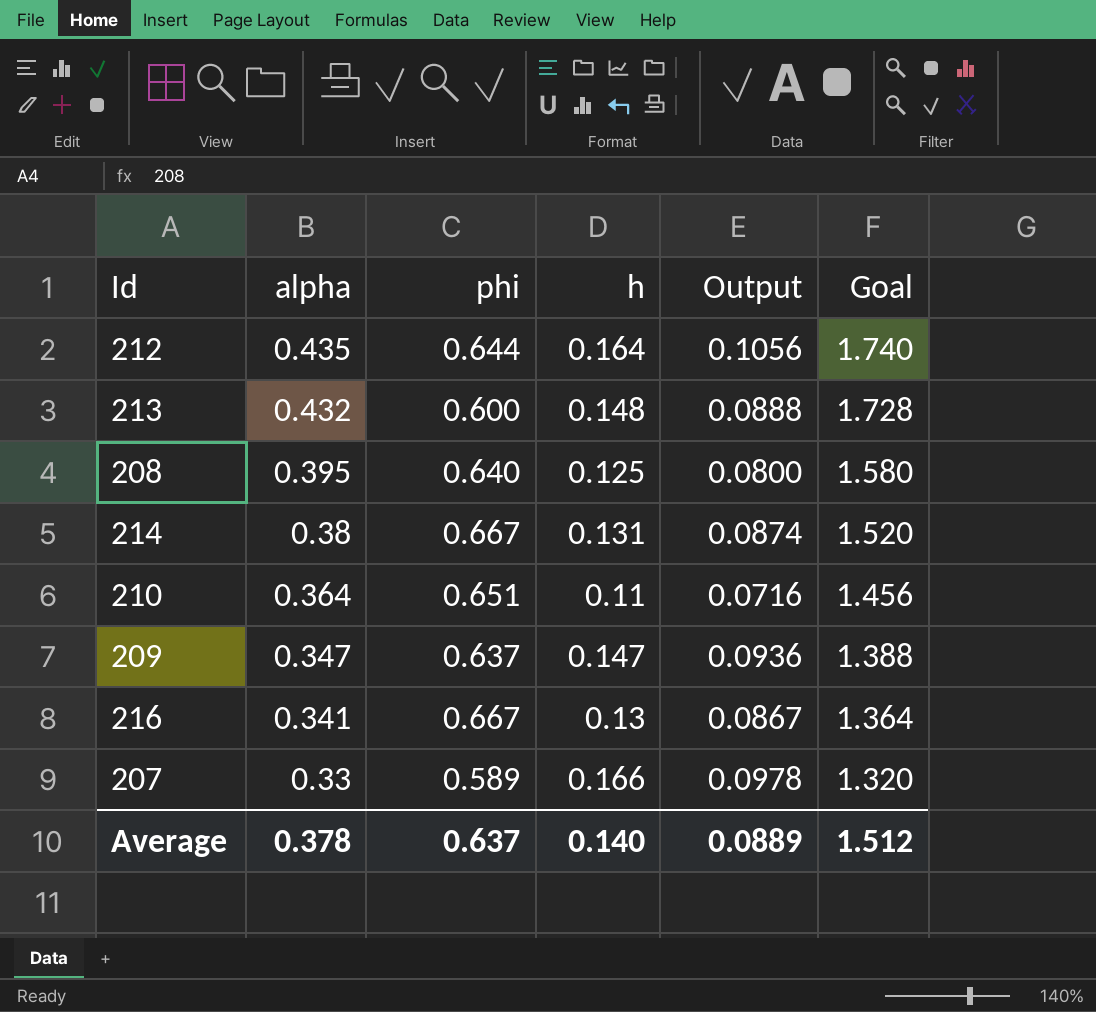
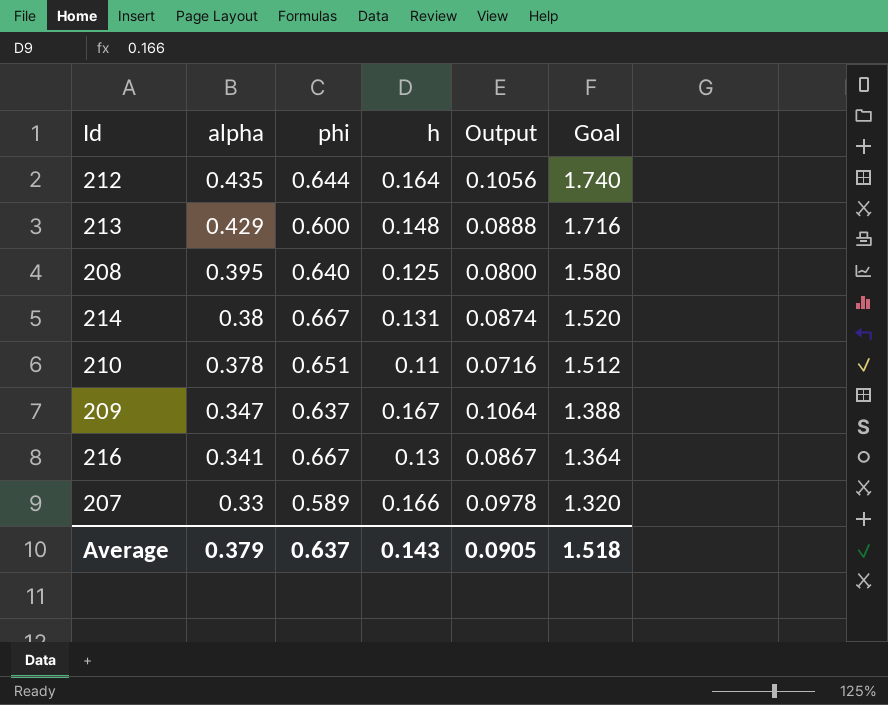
213 | alpha: 0.432 -> 0.429
213 | Goal: 1.728 -> 1.716
210 | alpha: 0.364 -> 0.378
210 | Goal: 1.456 -> 1.512
209 | h: 0.147 -> 0.167
209 | Output: 0.0936 -> 0.1064
Average | alpha: 0.378 -> 0.379
Average | h: 0.140 -> 0.143
Average | Output: 0.0889 -> 0.0905
Average | Goal: 1.512 -> 1.518

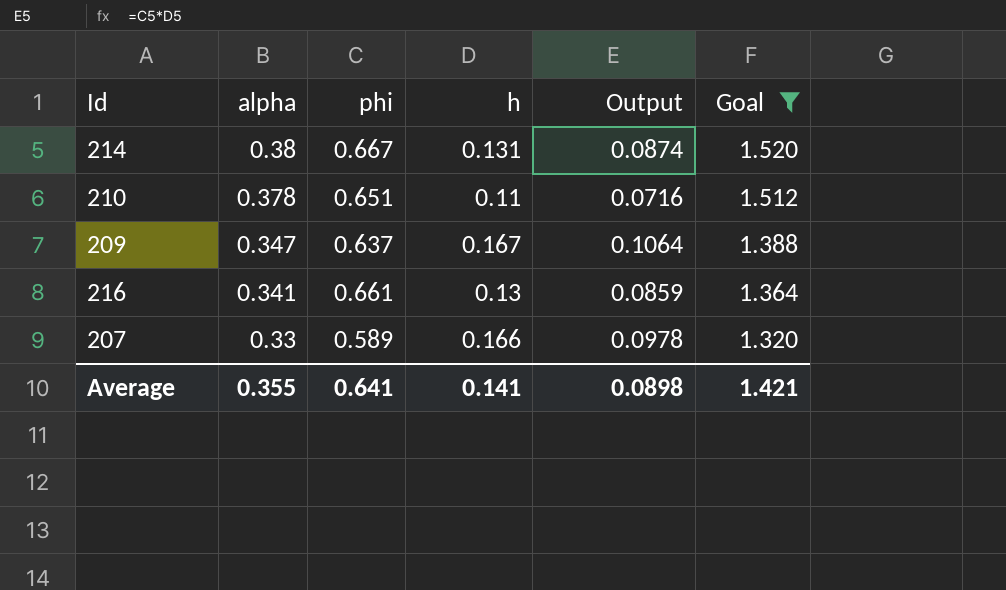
filter: none -> Goal <= 1.520
216 | phi: 0.667 -> 0.661
216 | Output: 0.0867 -> 0.0859
Average | alpha: 0.379 -> 0.355
Average | phi: 0.637 -> 0.641
Average | h: 0.143 -> 0.141
Average | Output: 0.0905 -> 0.0898
Average | Goal: 1.518 -> 1.421

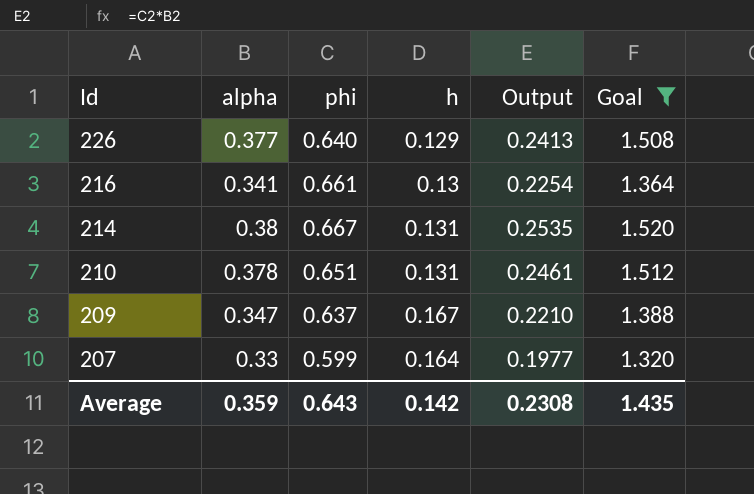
row order: alpha descending -> Id descending
column Output | formula: [phi] * [h] -> [alpha] * [phi]
row 226: none -> 0.377 | 0.640 | 0.129 | 0.2413 | 1.508
210 | h: 0.11 -> 0.131
207 | phi: 0.589 -> 0.599
207 | h: 0.166 -> 0.164
Average | alpha: 0.355 -> 0.359
Average | phi: 0.641 -> 0.643
Average | h: 0.141 -> 0.142
Average | Output: 0.0898 -> 0.2308
Average | Goal: 1.421 -> 1.435

